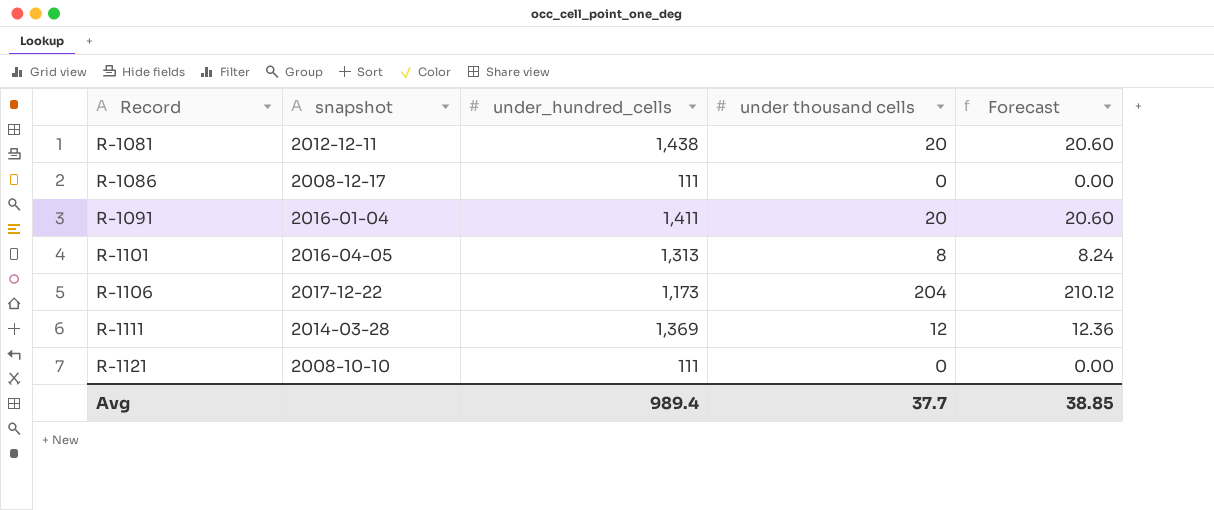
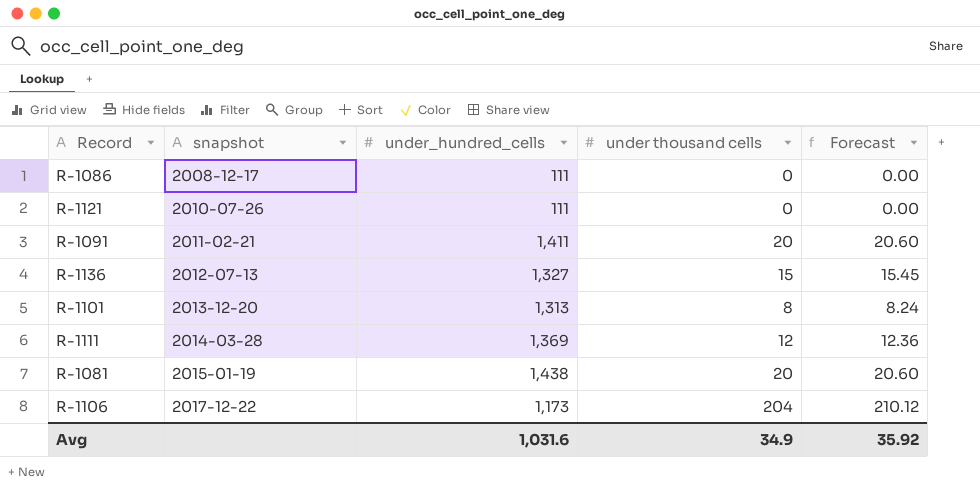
row order: Record ascending -> snapshot ascending
R-1121 | snapshot: 2008-10-10 -> 2010-07-26
R-1091 | snapshot: 2016-01-04 -> 2011-02-21
row R-1136: none -> 2012-07-13 | 1,327 | 15 | 15.45
R-1101 | snapshot: 2016-04-05 -> 2013-12-20
R-1081 | snapshot: 2012-12-11 -> 2015-01-19
Avg | under_hundred_cells: 989.4 -> 1,031.6
Avg | under thousand cells: 37.7 -> 34.9
Avg | Forecast: 38.85 -> 35.92

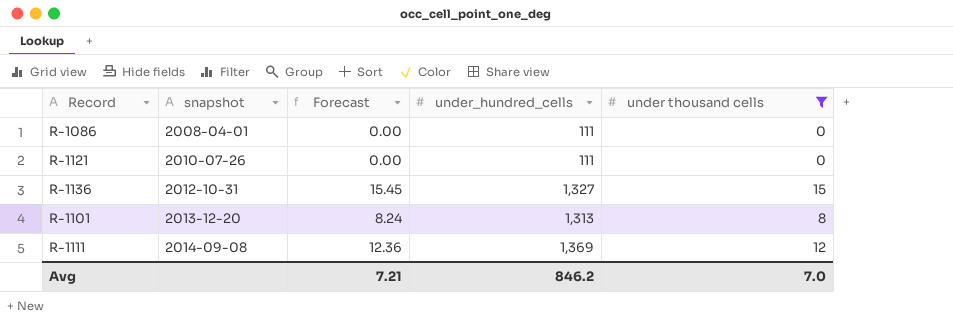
filter: none -> under thousand cells <= 15
column Forecast | position: 5 -> 3
R-1086 | snapshot: 2008-12-17 -> 2008-04-01
R-1136 | snapshot: 2012-07-13 -> 2012-10-31
R-1111 | snapshot: 2014-03-28 -> 2014-09-08
Avg | Forecast: 35.92 -> 7.21
Avg | under_hundred_cells: 1,031.6 -> 846.2
Avg | under thousand cells: 34.9 -> 7.0

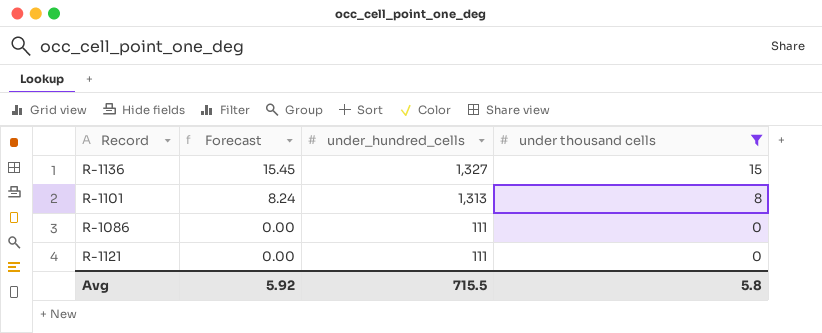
row order: snapshot ascending -> Forecast descending
column snapshot | position: 2 -> none
row R-1111: 2014-09-08 | 12.36 | 1,369 | 12 -> none
Avg | Forecast: 7.21 -> 5.92
Avg | under_hundred_cells: 846.2 -> 715.5
Avg | under thousand cells: 7.0 -> 5.8

